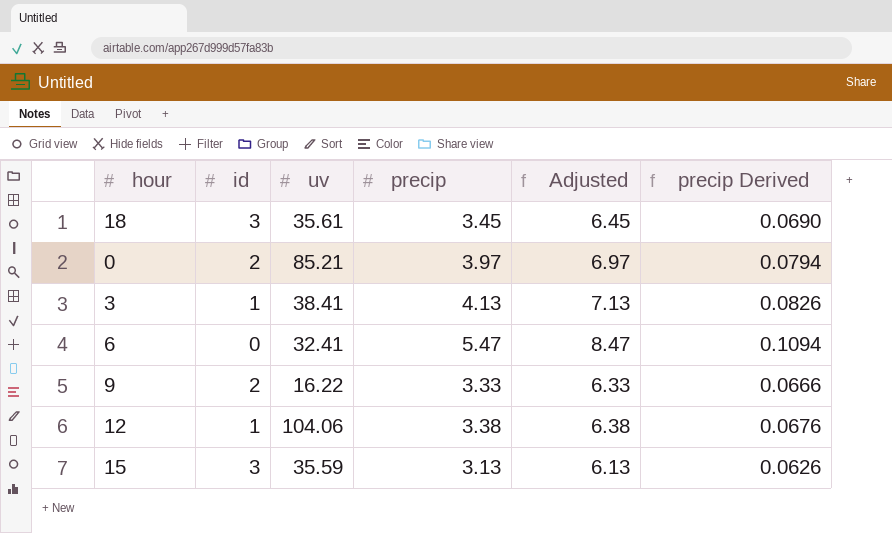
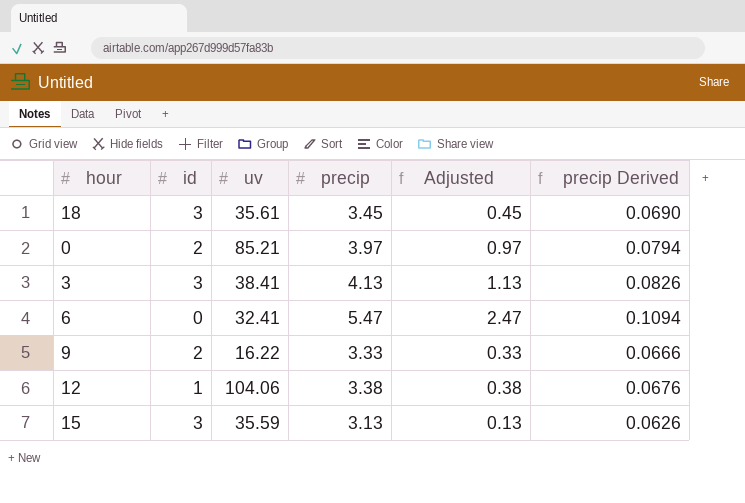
column Adjusted | formula: [precip] + 3 -> [precip] - 3
3 | id: 1 -> 3

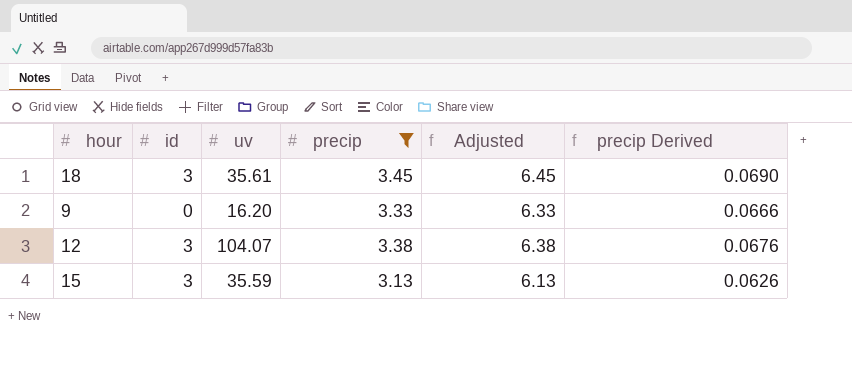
filter: none -> precip <= 3.45
column Adjusted | formula: [precip] - 3 -> [precip] + 3
9 | id: 2 -> 0
9 | uv: 16.22 -> 16.20
12 | id: 1 -> 3
12 | uv: 104.06 -> 104.07

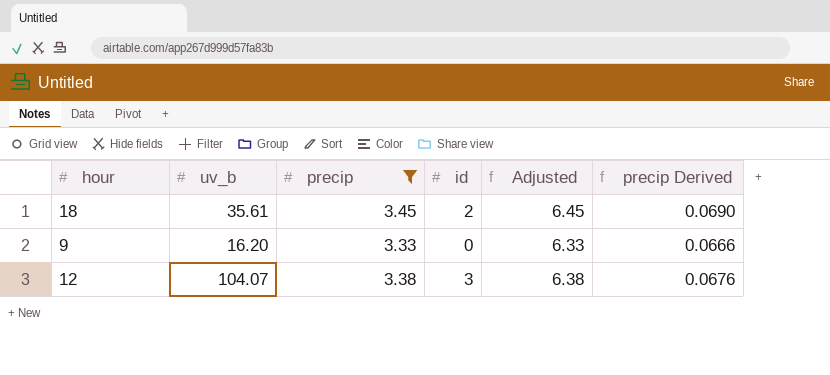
column name: uv -> uv_b
column id | position: 2 -> 4
row 15: 3 | 35.59 | 3.13 | 6.13 | 0.0626 -> none
18 | id: 3 -> 2

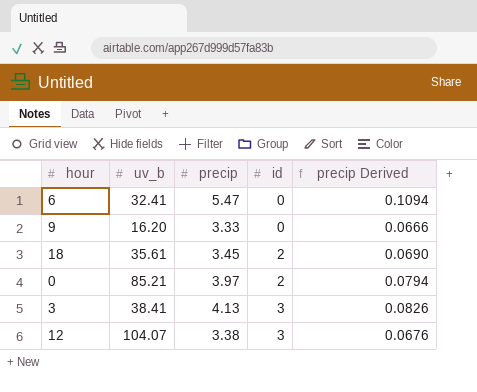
filter: precip <= 3.45 -> none
row order: none -> id ascending
column Adjusted | formula: [precip] + 3 -> none

